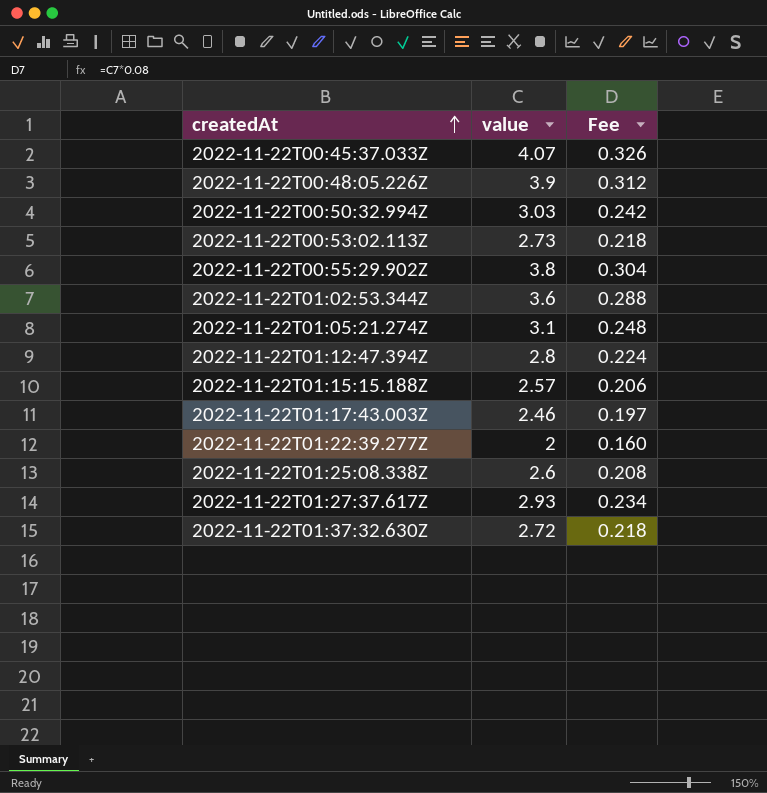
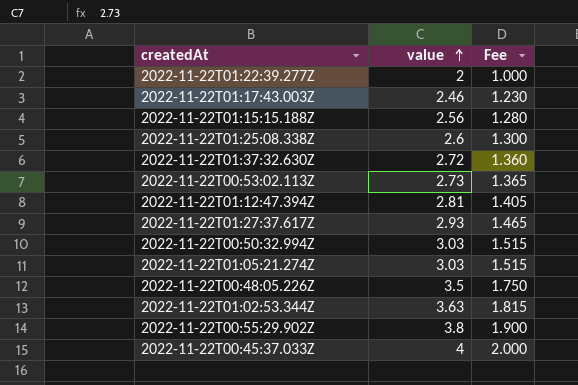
row order: createdAt ascending -> value ascending
column Fee | formula: [value] * 0.08 -> [value] * 0.5
2022-11-22T01:15:15.188Z | value: 2.57 -> 2.56
2022-11-22T01:12:47.394Z | value: 2.8 -> 2.81
2022-11-22T01:05:21.274Z | value: 3.1 -> 3.03
2022-11-22T00:48:05.226Z | value: 3.9 -> 3.5
2022-11-22T01:02:53.344Z | value: 3.6 -> 3.63
2022-11-22T00:45:37.033Z | value: 4.07 -> 4

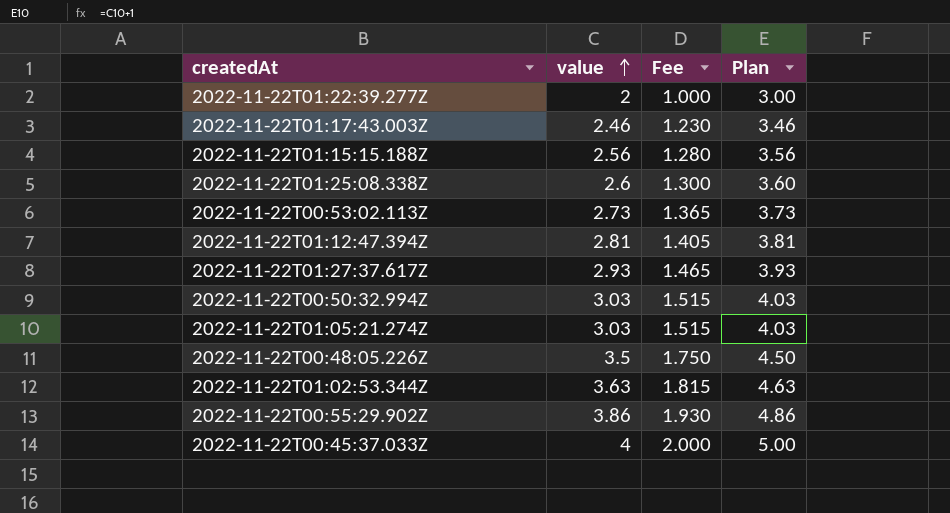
column Plan | formula: none -> [value] + 1
row 2022-11-22T01:37:32.630Z: 2.72 | 1.360 -> none
2022-11-22T00:55:29.902Z | value: 3.8 -> 3.86
2022-11-22T00:55:29.902Z | Fee: 1.900 -> 1.930

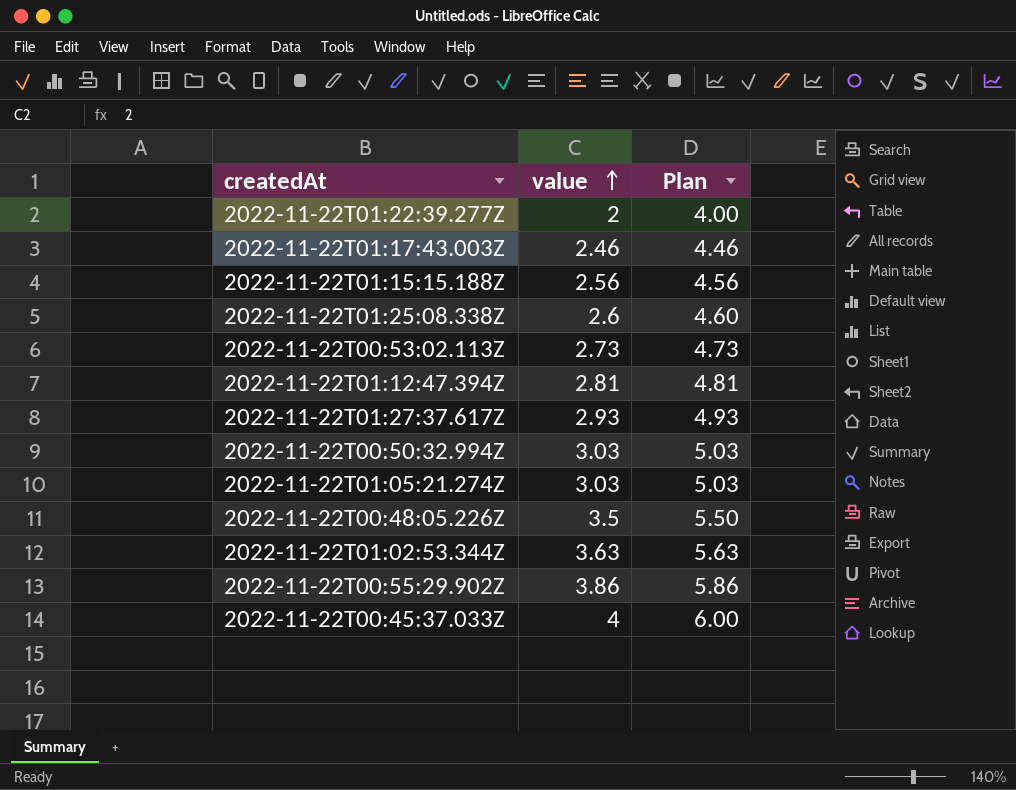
column Fee | formula: [value] * 0.5 -> none
column Plan | formula: [value] + 1 -> [value] + 2

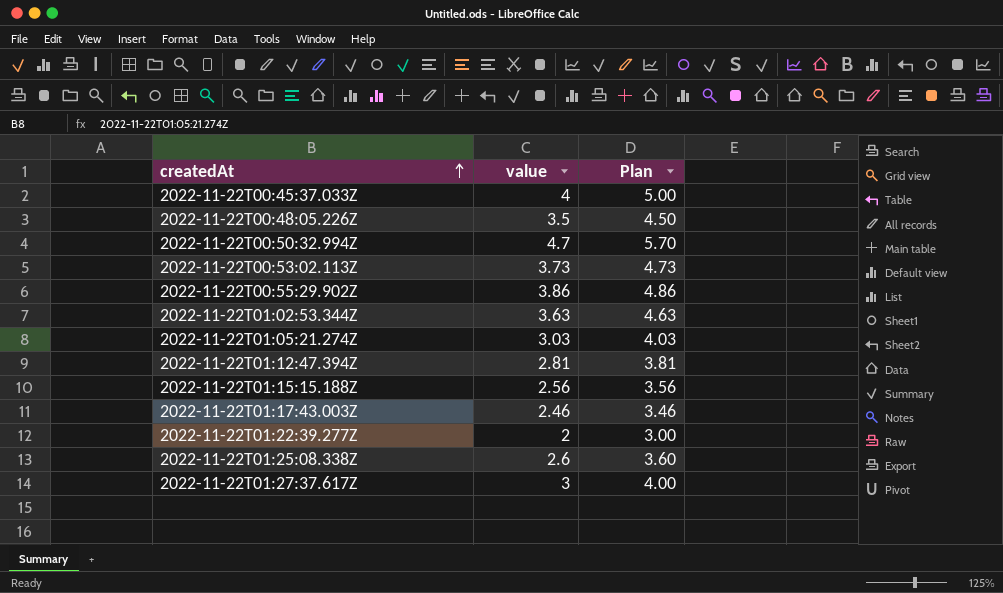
row order: value ascending -> createdAt ascending
column Plan | formula: [value] + 2 -> [value] + 1
2022-11-22T00:50:32.994Z | value: 3.03 -> 4.7
2022-11-22T00:53:02.113Z | value: 2.73 -> 3.73
2022-11-22T01:27:37.617Z | value: 2.93 -> 3

